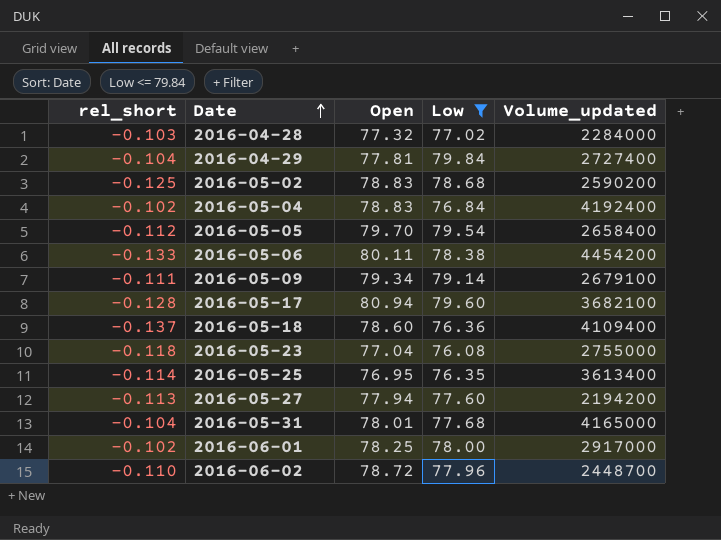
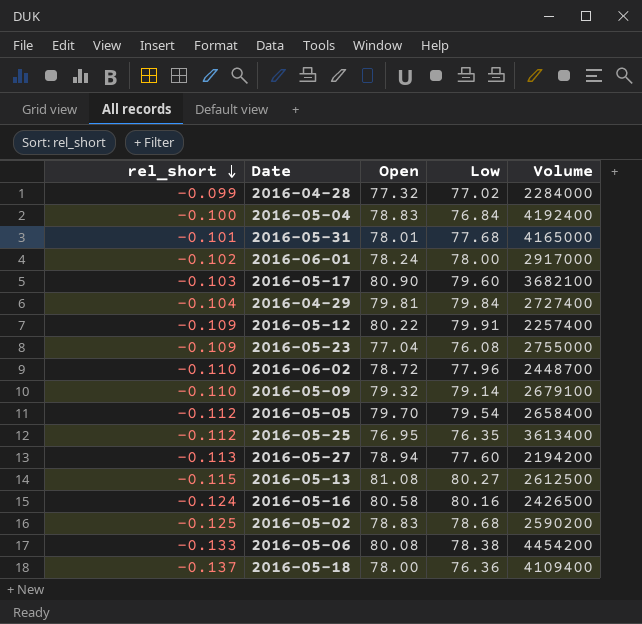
filter: Low <= 79.84 -> none
row order: Date ascending -> rel_short descending
column name: Volume_updated -> Volume
2016-04-28 | rel_short: -0.103 -> -0.099
2016-05-04 | rel_short: -0.102 -> -0.100
2016-05-31 | rel_short: -0.104 -> -0.101
2016-06-01 | Open: 78.25 -> 78.24
2016-05-17 | rel_short: -0.128 -> -0.103
2016-05-17 | Open: 80.94 -> 80.90
2016-04-29 | Open: 77.81 -> 79.81
2016-05-23 | rel_short: -0.118 -> -0.109
2016-05-09 | rel_short: -0.111 -> -0.110
2016-05-09 | Open: 79.34 -> 79.32
2016-05-25 | rel_short: -0.114 -> -0.112
2016-05-27 | Open: 77.94 -> 78.94
2016-05-06 | Open: 80.11 -> 80.08
2016-05-18 | Open: 78.60 -> 78.00

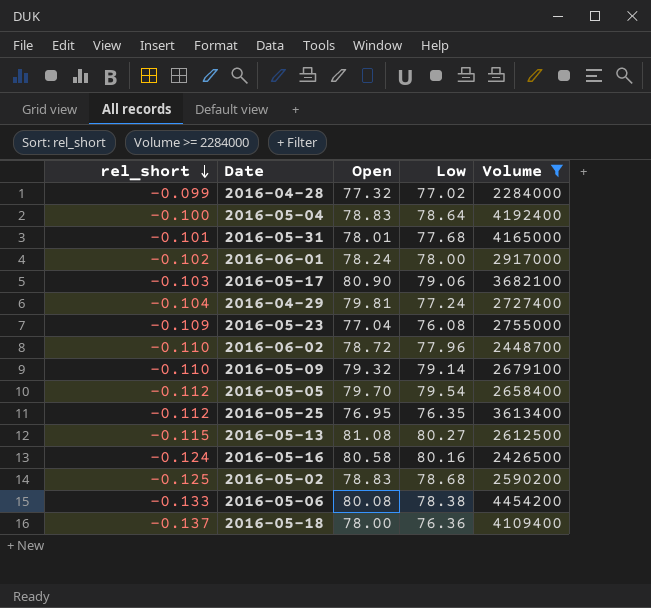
filter: none -> Volume >= 2284000
2016-05-04 | Low: 76.84 -> 78.64
2016-05-17 | Low: 79.60 -> 79.06
2016-04-29 | Low: 79.84 -> 77.24

